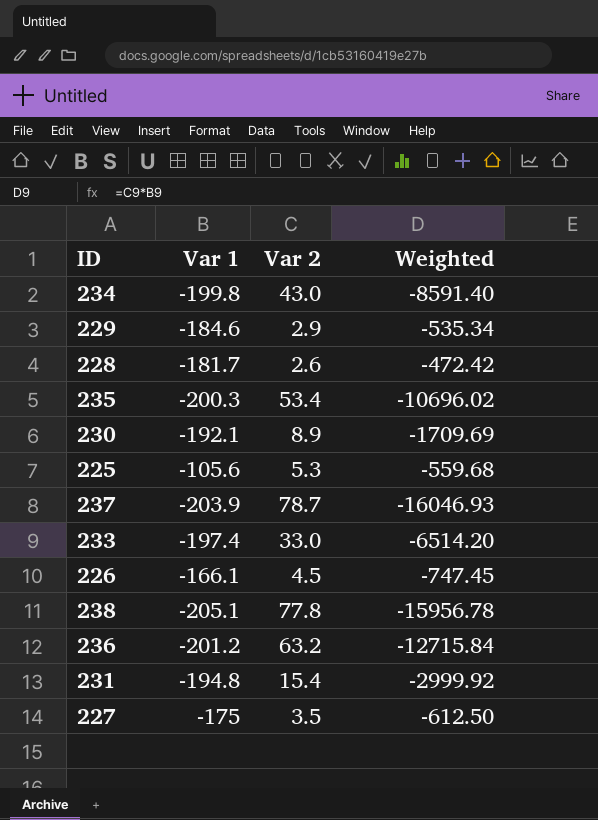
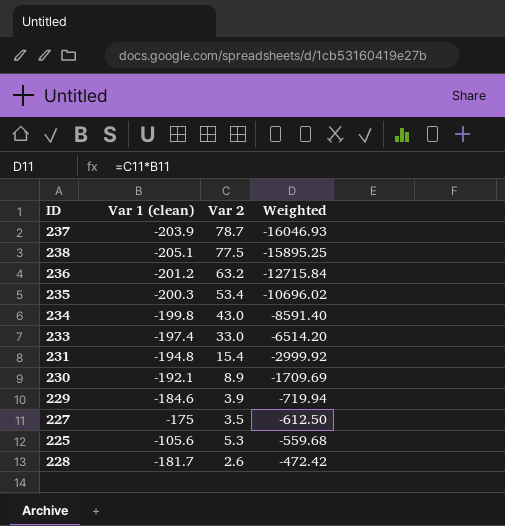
row order: none -> Weighted ascending
column name: Var 1 -> Var 1 (clean)
row 226: -166.1 | 4.5 | -747.45 -> none
238 | Var 2: 77.8 -> 77.5
238 | Weighted: -15956.78 -> -15895.25
229 | Var 2: 2.9 -> 3.9
229 | Weighted: -535.34 -> -719.94

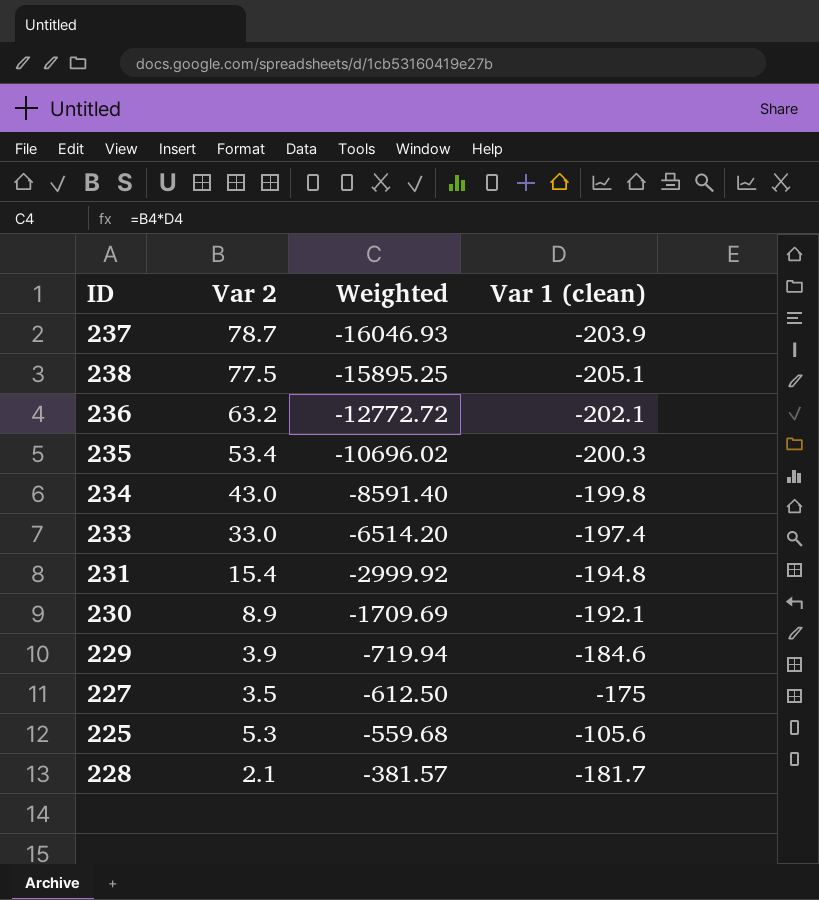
column Var 1 (clean) | position: 2 -> 4
236 | Weighted: -12715.84 -> -12772.72
236 | Var 1 (clean): -201.2 -> -202.1
228 | Var 2: 2.6 -> 2.1
228 | Weighted: -472.42 -> -381.57

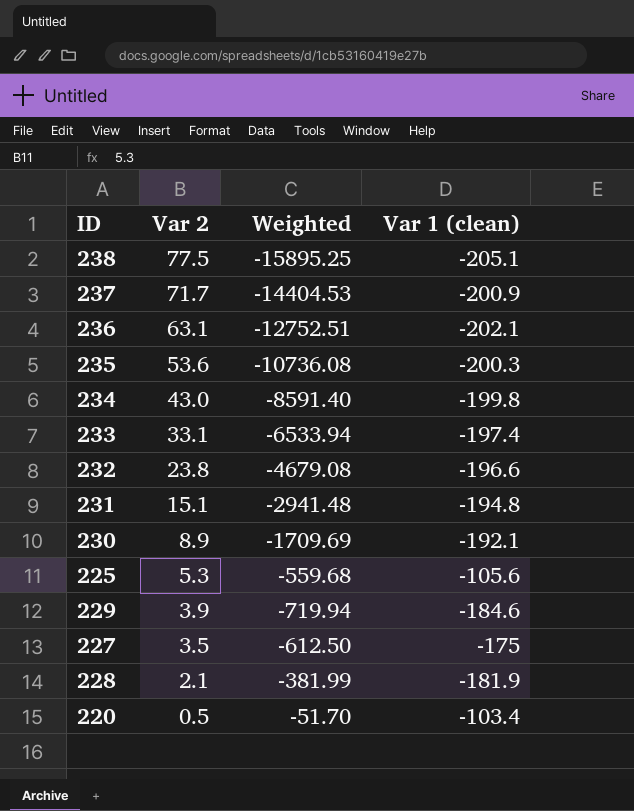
row order: Weighted ascending -> Var 2 descending
237 | Var 2: 78.7 -> 71.7
237 | Weighted: -16046.93 -> -14404.53
237 | Var 1 (clean): -203.9 -> -200.9
236 | Var 2: 63.2 -> 63.1
236 | Weighted: -12772.72 -> -12752.51
235 | Var 2: 53.4 -> 53.6
235 | Weighted: -10696.02 -> -10736.08
233 | Var 2: 33.0 -> 33.1
233 | Weighted: -6514.20 -> -6533.94
row 232: none -> 23.8 | -4679.08 | -196.6
231 | Var 2: 15.4 -> 15.1
231 | Weighted: -2999.92 -> -2941.48
228 | Weighted: -381.57 -> -381.99
228 | Var 1 (clean): -181.7 -> -181.9
row 220: none -> 0.5 | -51.70 | -103.4

